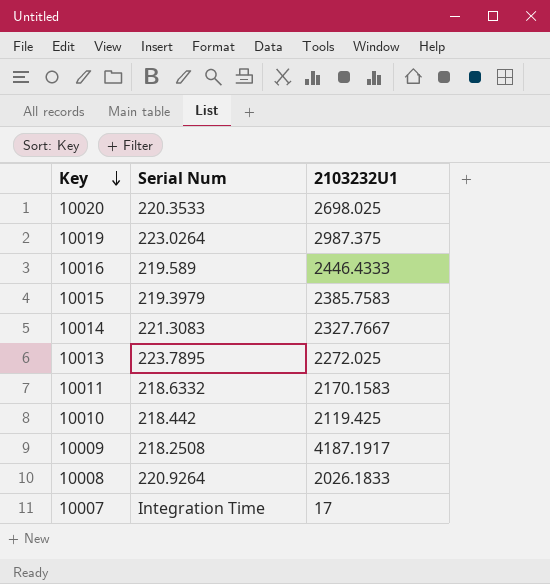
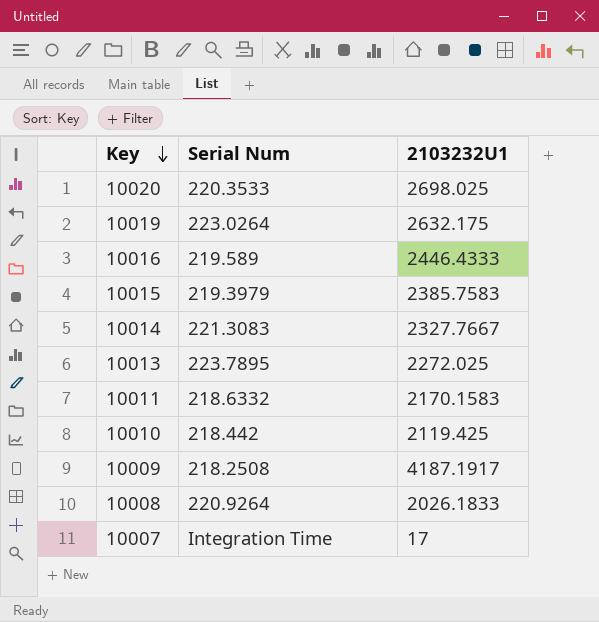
10019 | 2103232U1: 2987.375 -> 2632.175

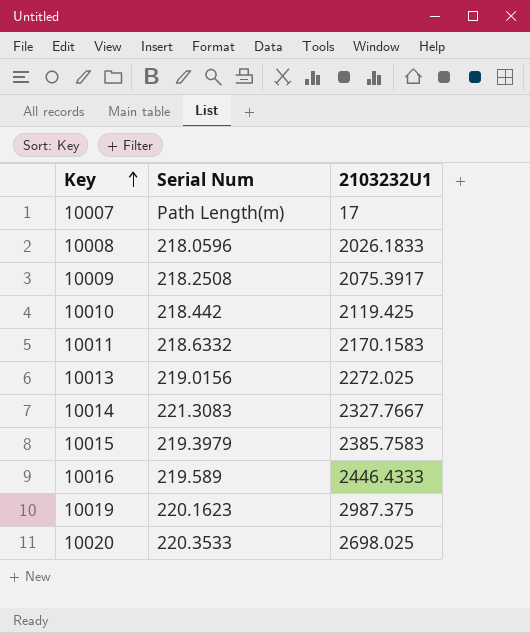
row order: Key descending -> Key ascending
10007 | Serial Num: Integration Time -> Path Length(m)
10008 | Serial Num: 220.9264 -> 218.0596
10009 | 2103232U1: 4187.1917 -> 2075.3917
10013 | Serial Num: 223.7895 -> 219.0156
10019 | Serial Num: 223.0264 -> 220.1623
10019 | 2103232U1: 2632.175 -> 2987.375

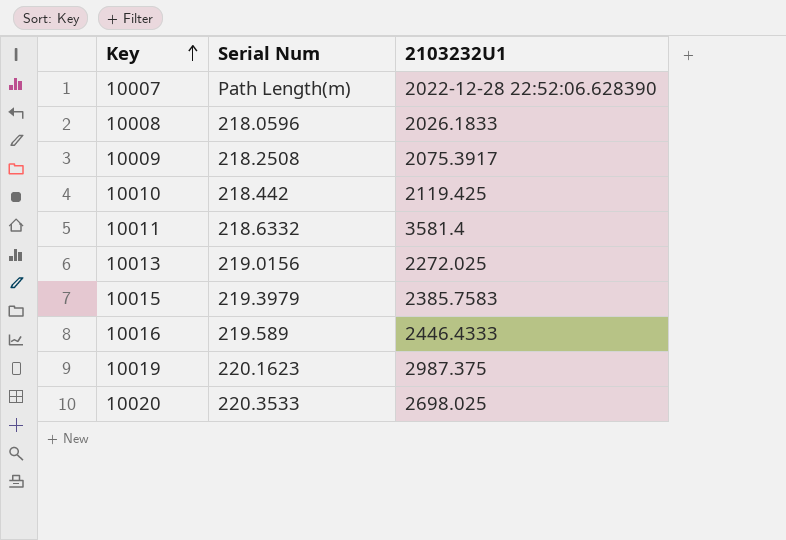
row 10014: 221.3083 | 2327.7667 -> none
10007 | 2103232U1: 17 -> 2022-12-28 22:52:06.628390
10011 | 2103232U1: 2170.1583 -> 3581.4

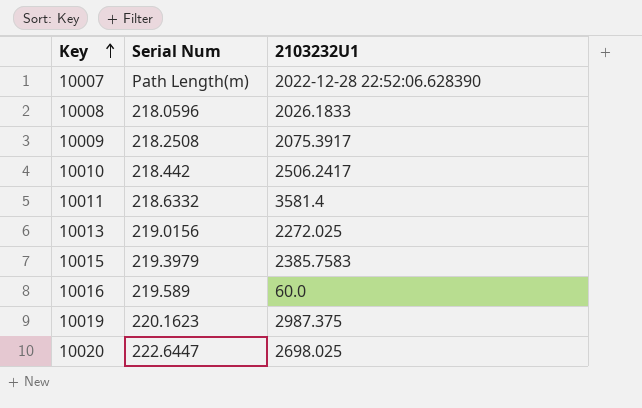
10010 | 2103232U1: 2119.425 -> 2506.2417
10016 | 2103232U1: 2446.4333 -> 60.0
10020 | Serial Num: 220.3533 -> 222.6447

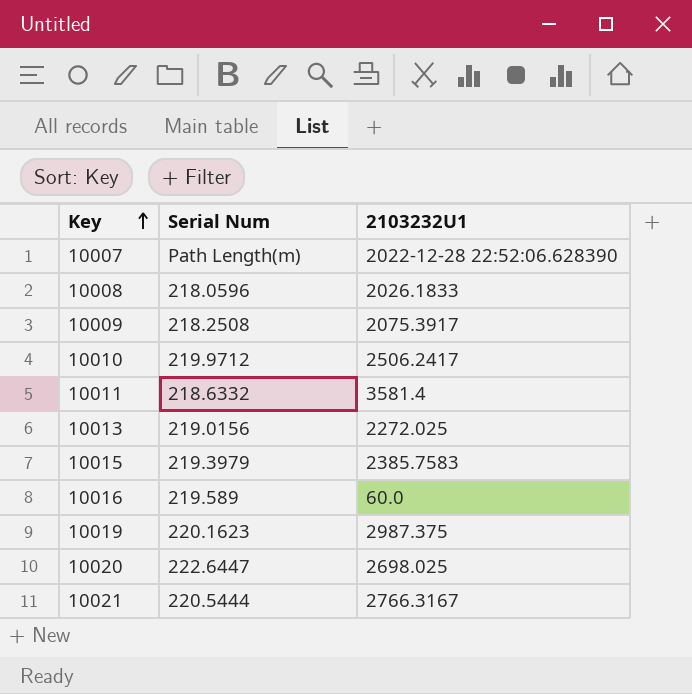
10010 | Serial Num: 218.442 -> 219.9712
row 10021: none -> 220.5444 | 2766.3167

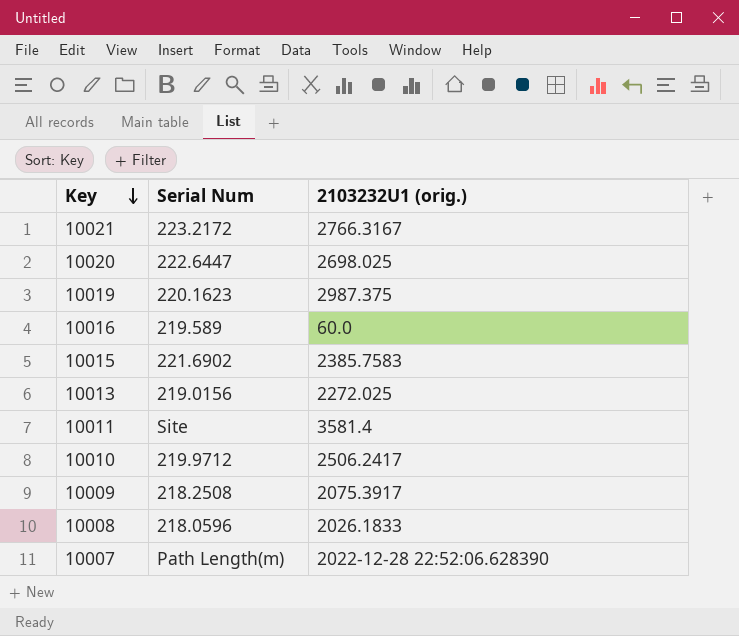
row order: Key ascending -> Key descending
column name: 2103232U1 -> 2103232U1 (orig.)
10021 | Serial Num: 220.5444 -> 223.2172
10015 | Serial Num: 219.3979 -> 221.6902
10011 | Serial Num: 218.6332 -> Site

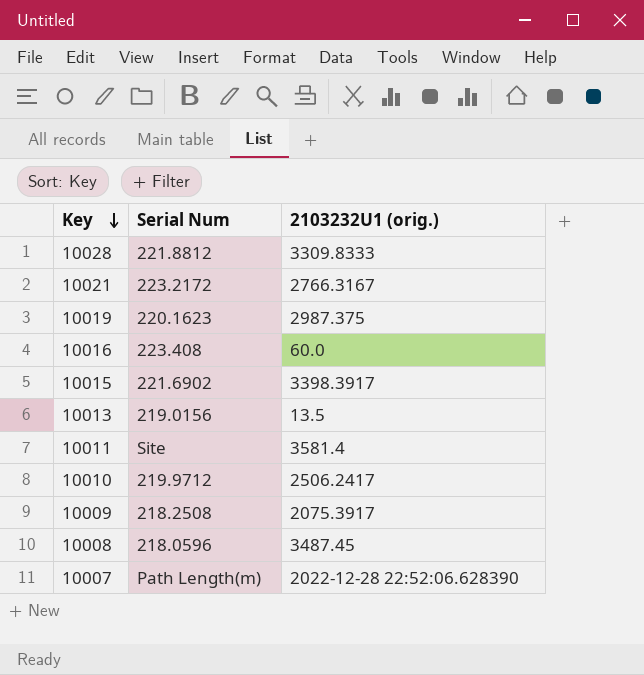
row 10020: 222.6447 | 2698.025 -> none
row 10028: none -> 221.8812 | 3309.8333
10016 | Serial Num: 219.589 -> 223.408
10015 | 2103232U1 (orig.): 2385.7583 -> 3398.3917
10013 | 2103232U1 (orig.): 2272.025 -> 13.5
10008 | 2103232U1 (orig.): 2026.1833 -> 3487.45

